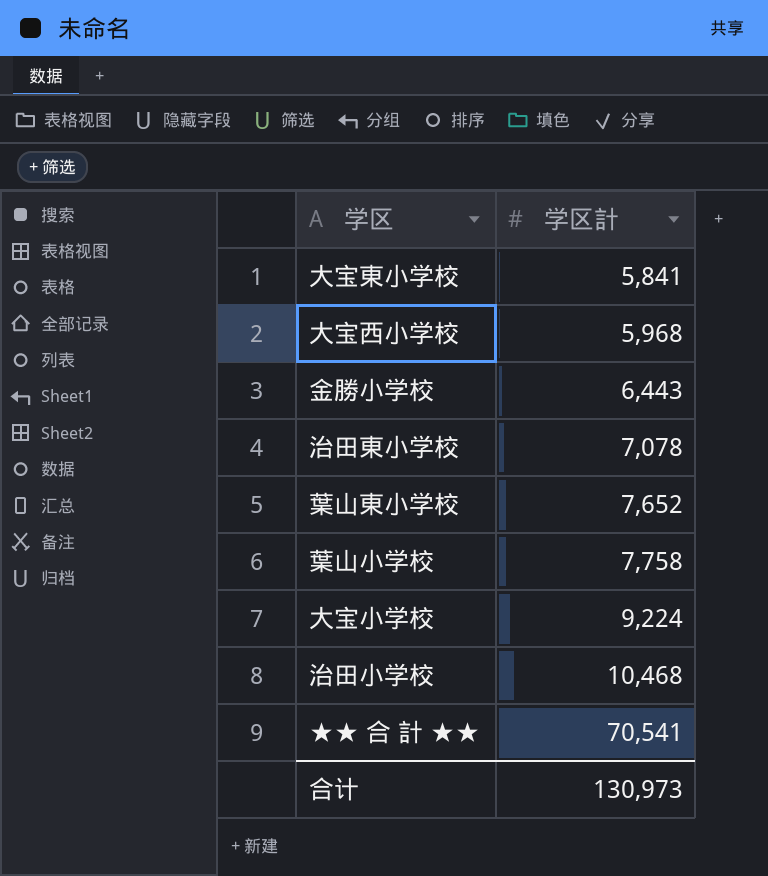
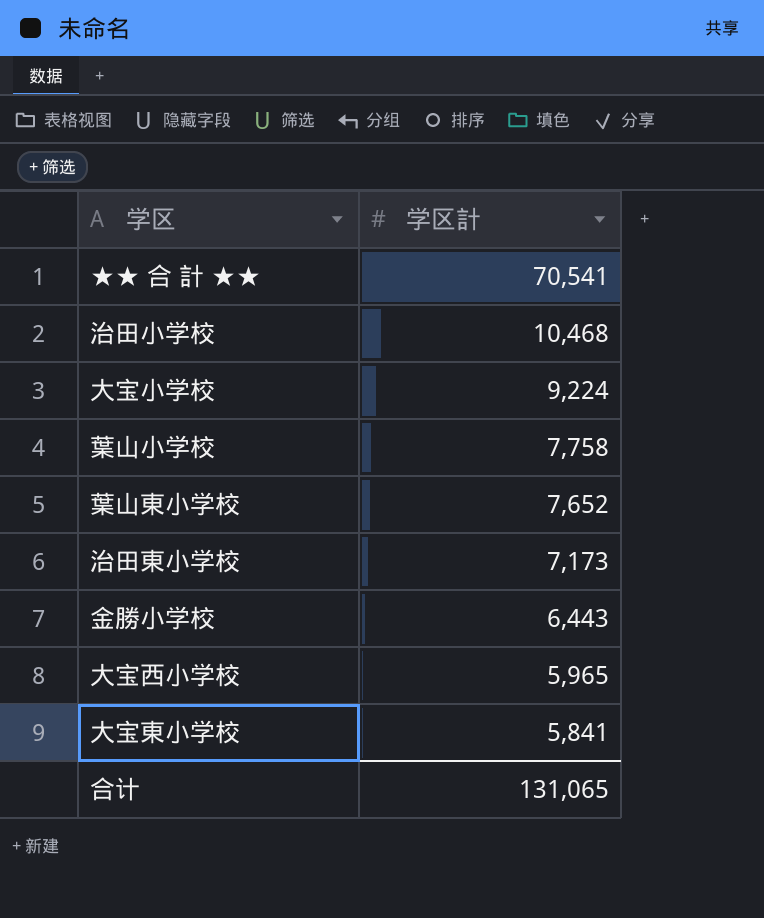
row order: 学区計 ascending -> 学区計 descending
治田東小学校 | 学区計: 7,078 -> 7,173
大宝西小学校 | 学区計: 5,968 -> 5,965
合计 | 学区計: 130,973 -> 131,065

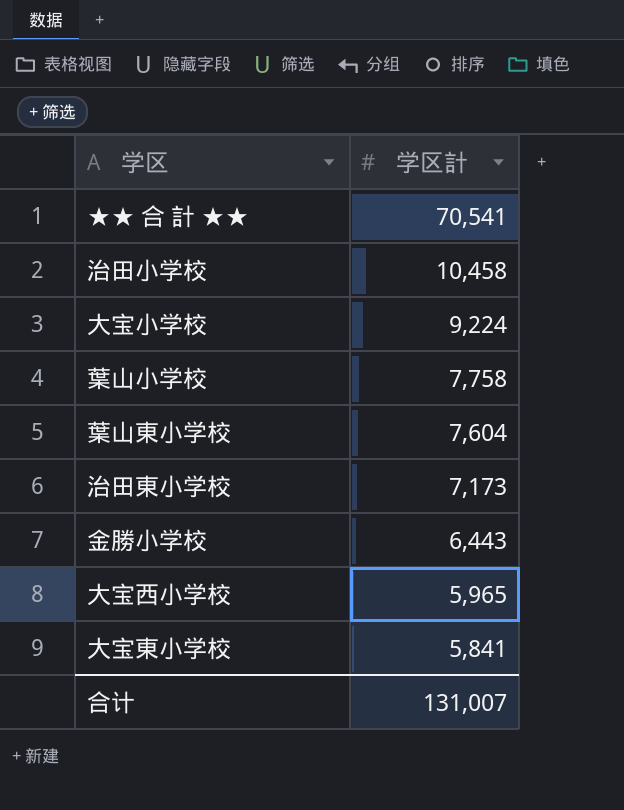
治田小学校 | 学区計: 10,468 -> 10,458
葉山東小学校 | 学区計: 7,652 -> 7,604
合计 | 学区計: 131,065 -> 131,007

